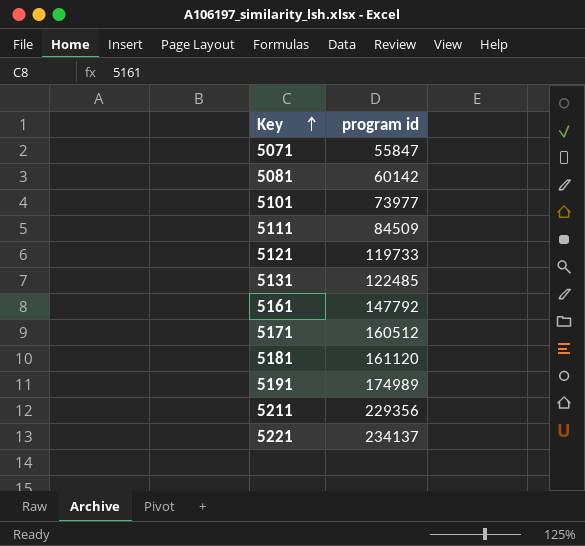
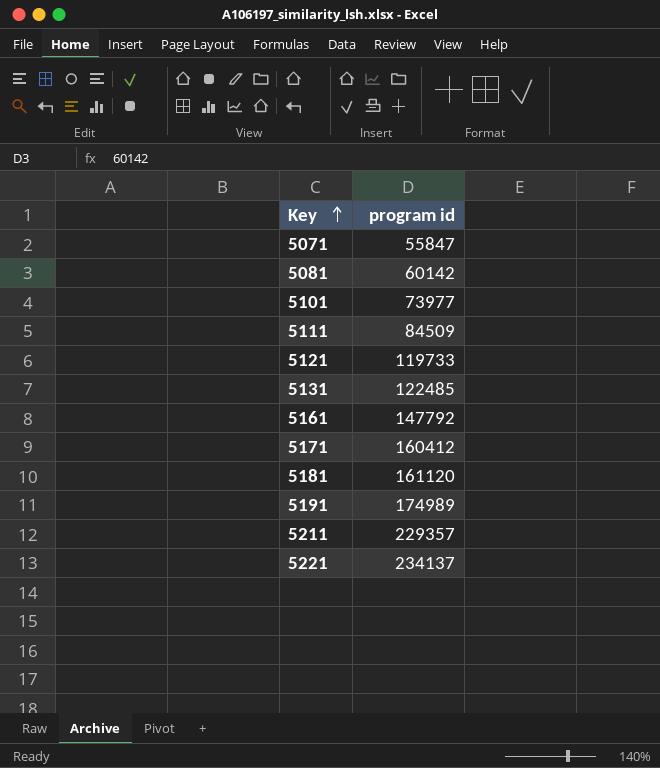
5171 | program id: 160512 -> 160412
5211 | program id: 229356 -> 229357

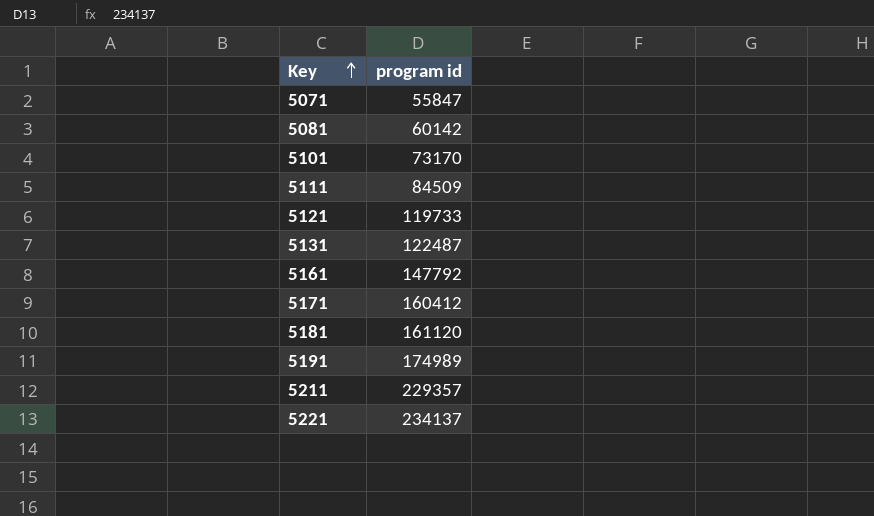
5101 | program id: 73977 -> 73170
5131 | program id: 122485 -> 122487

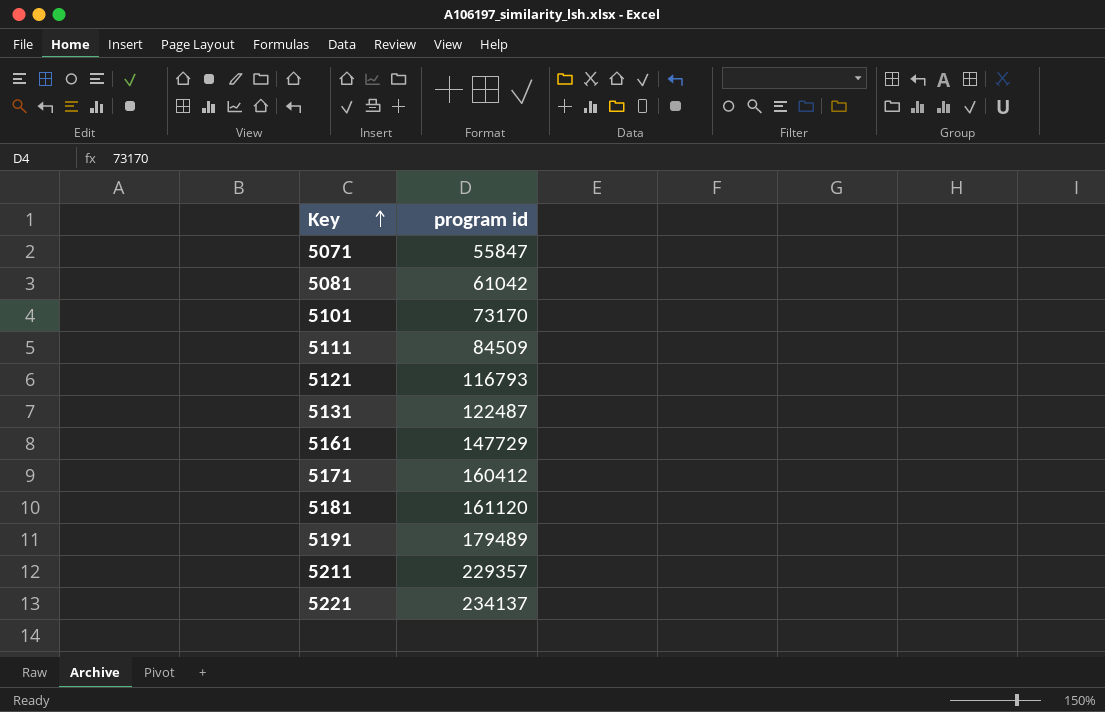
5081 | program id: 60142 -> 61042
5121 | program id: 119733 -> 116793
5161 | program id: 147792 -> 147729
5191 | program id: 174989 -> 179489

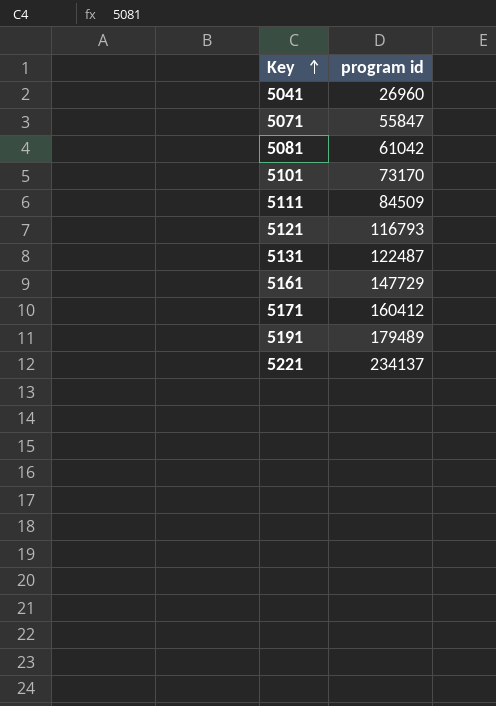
row 5181: 161120 -> none
row 5211: 229357 -> none
row 5041: none -> 26960

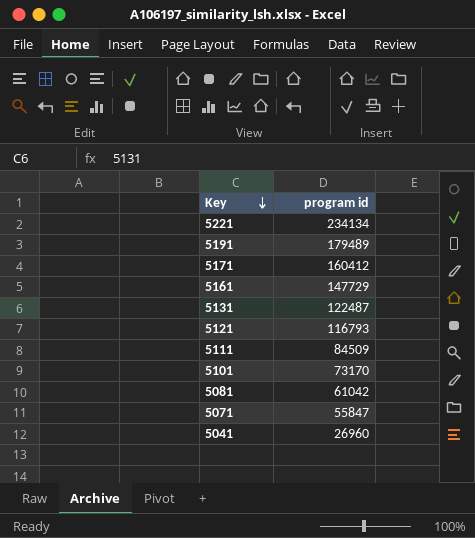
row order: Key ascending -> Key descending
5221 | program id: 234137 -> 234134

